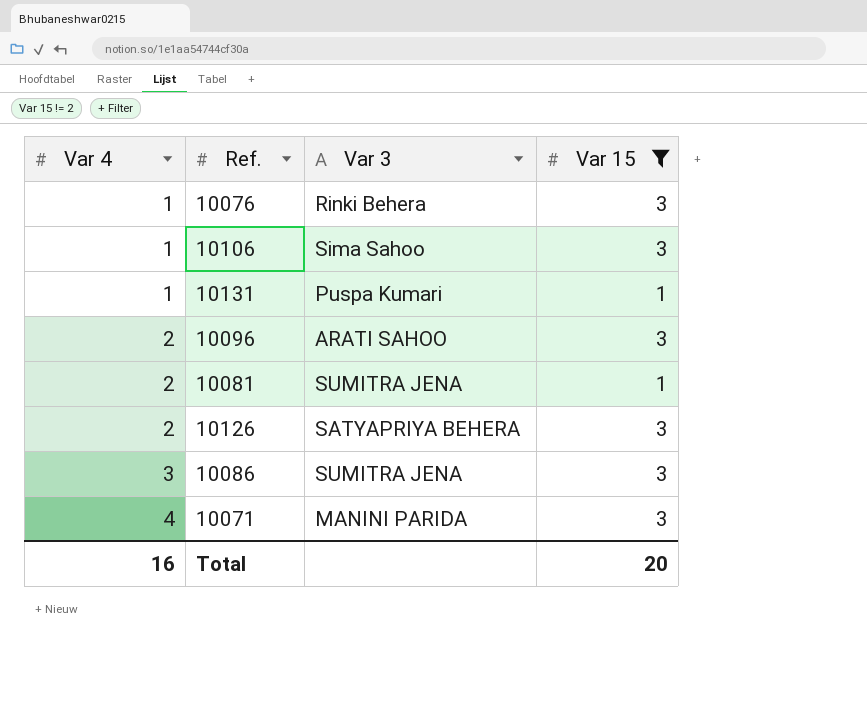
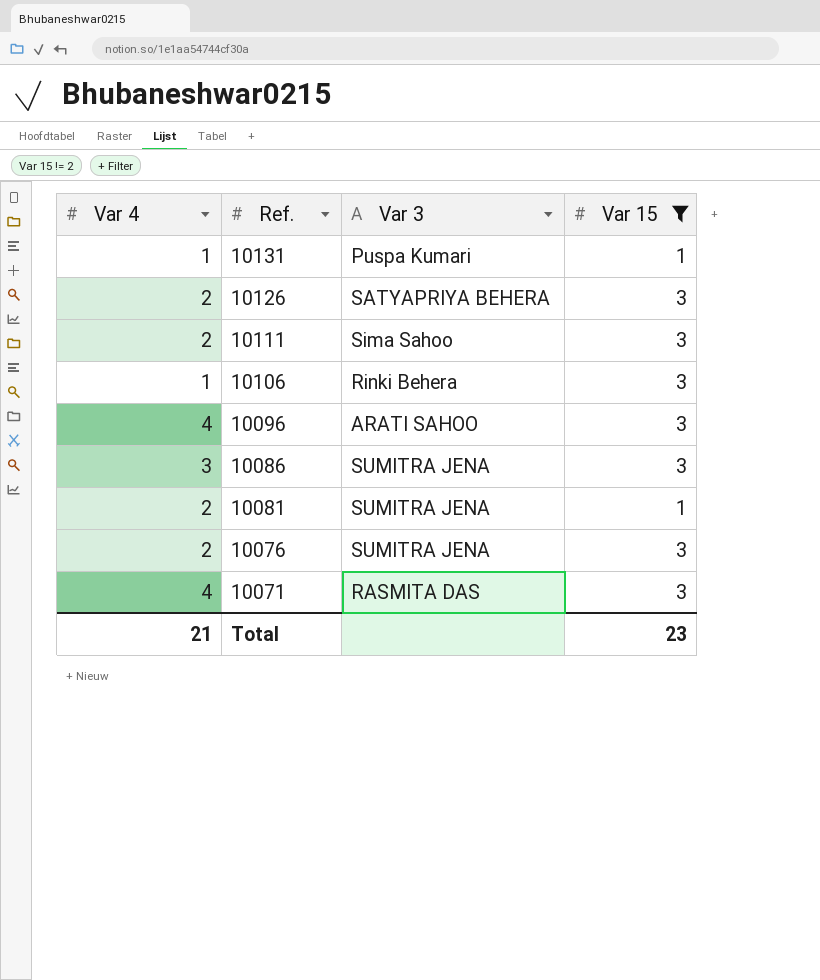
row order: Var 4 ascending -> Ref. descending
row 10111: none -> 2 | Sima Sahoo | 3
10106 | Var 3: Sima Sahoo -> Rinki Behera
10096 | Var 4: 2 -> 4
10076 | Var 4: 1 -> 2
10076 | Var 3: Rinki Behera -> SUMITRA JENA
10071 | Var 3: MANINI PARIDA -> RASMITA DAS
Total | Var 4: 16 -> 21
Total | Var 15: 20 -> 23

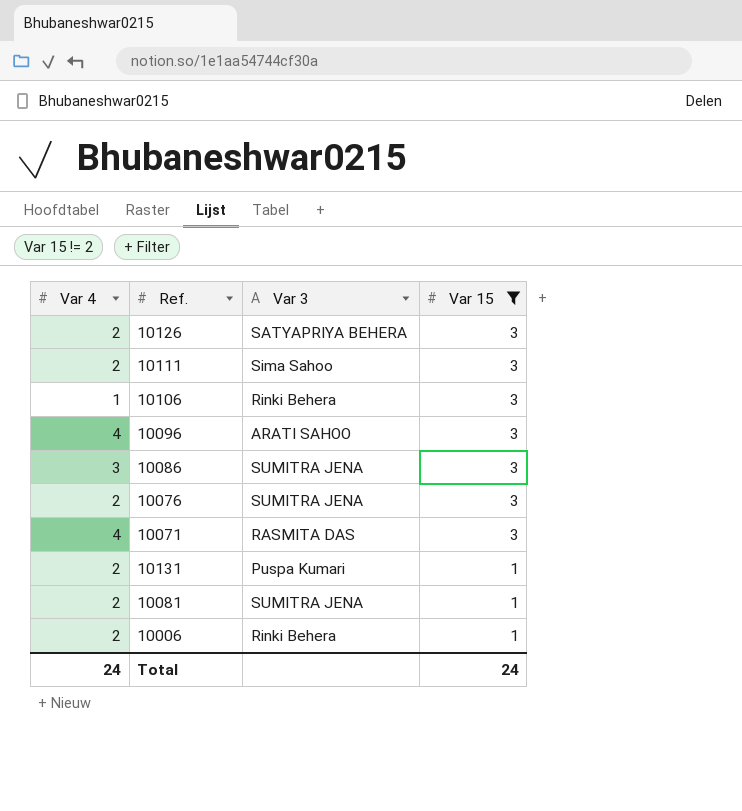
row order: Ref. descending -> Var 15 descending
10131 | Var 4: 1 -> 2
row 10006: none -> 2 | Rinki Behera | 1
Total | Var 4: 21 -> 24
Total | Var 15: 23 -> 24

